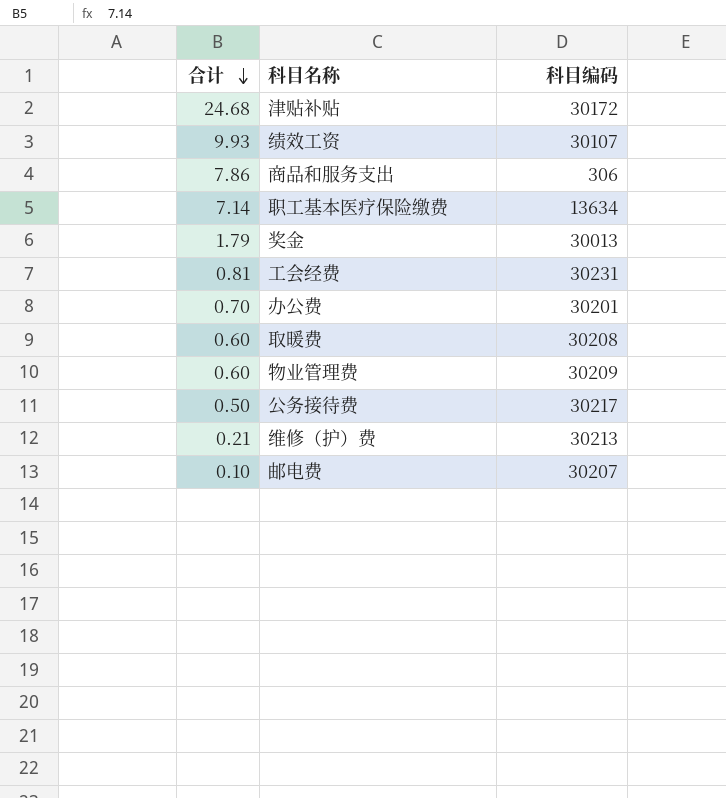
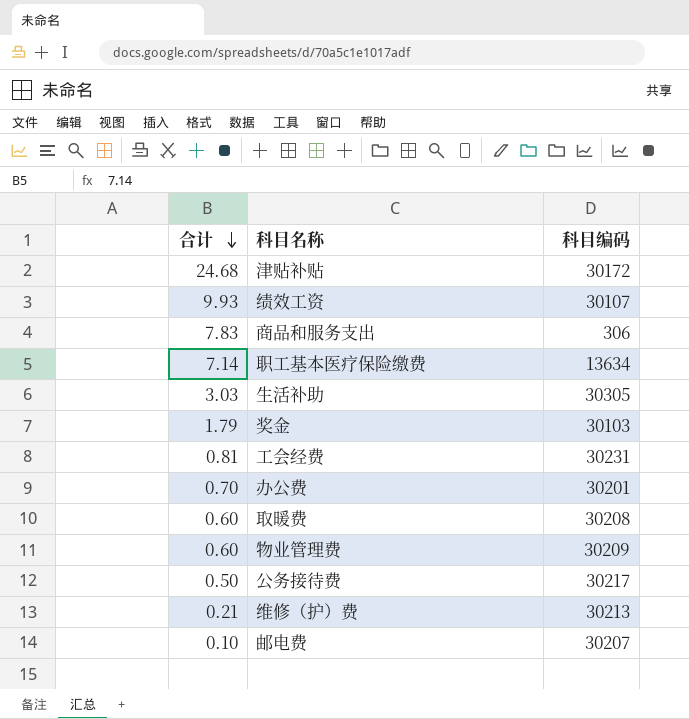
商品和服务支出 | 合计: 7.86 -> 7.83
row 生活补助: none -> 3.03 | 30305
奖金 | 科目编码: 30013 -> 30103

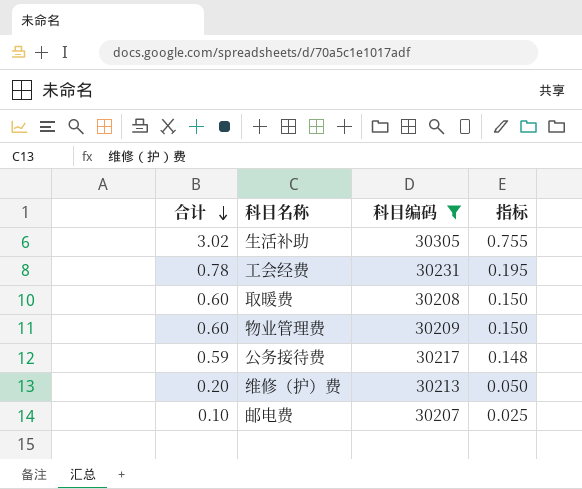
filter: none -> 科目编码 >= 30207
column 指标 | formula: none -> [合计] * 0.25
生活补助 | 合计: 3.03 -> 3.02
工会经费 | 合计: 0.81 -> 0.78
公务接待费 | 合计: 0.50 -> 0.59
维修（护）费 | 合计: 0.21 -> 0.20

